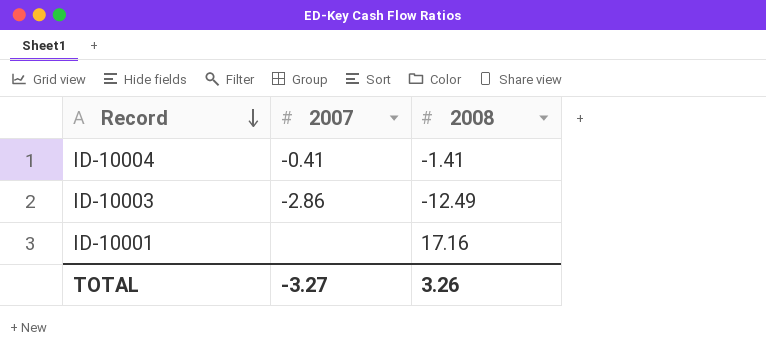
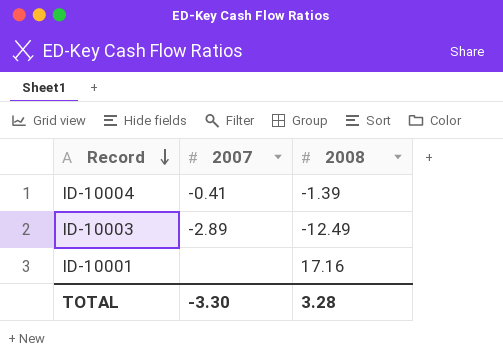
ID-10004 | 2008: -1.41 -> -1.39
ID-10003 | 2007: -2.86 -> -2.89
TOTAL | 2007: -3.27 -> -3.30
TOTAL | 2008: 3.26 -> 3.28

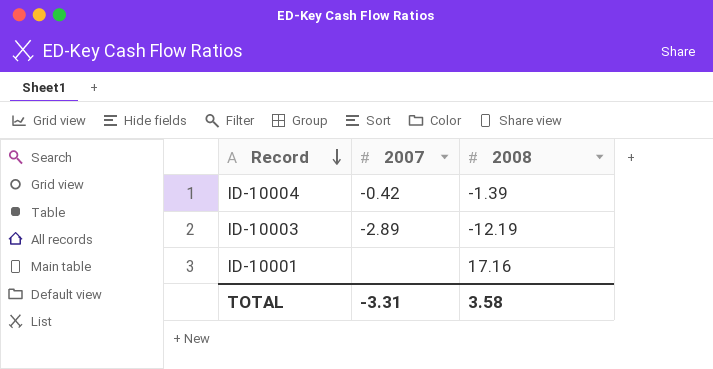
ID-10004 | 2007: -0.41 -> -0.42
ID-10003 | 2008: -12.49 -> -12.19
TOTAL | 2007: -3.30 -> -3.31
TOTAL | 2008: 3.28 -> 3.58

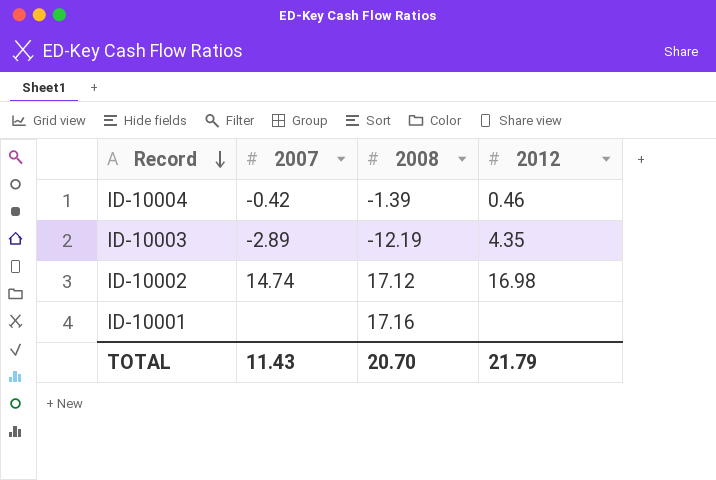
column 2012 | position: none -> 4
row ID-10002: none -> 14.74 | 17.12 | 16.98
TOTAL | 2007: -3.31 -> 11.43
TOTAL | 2008: 3.58 -> 20.70

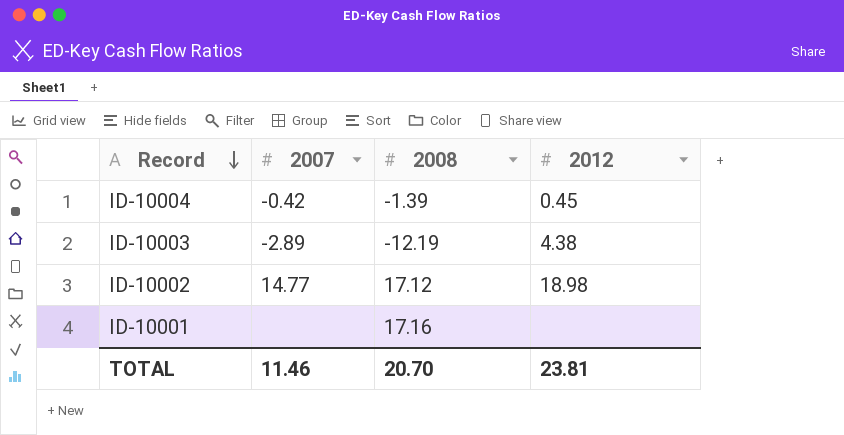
ID-10004 | 2012: 0.46 -> 0.45
ID-10003 | 2012: 4.35 -> 4.38
ID-10002 | 2007: 14.74 -> 14.77
ID-10002 | 2012: 16.98 -> 18.98
TOTAL | 2007: 11.43 -> 11.46
TOTAL | 2012: 21.79 -> 23.81

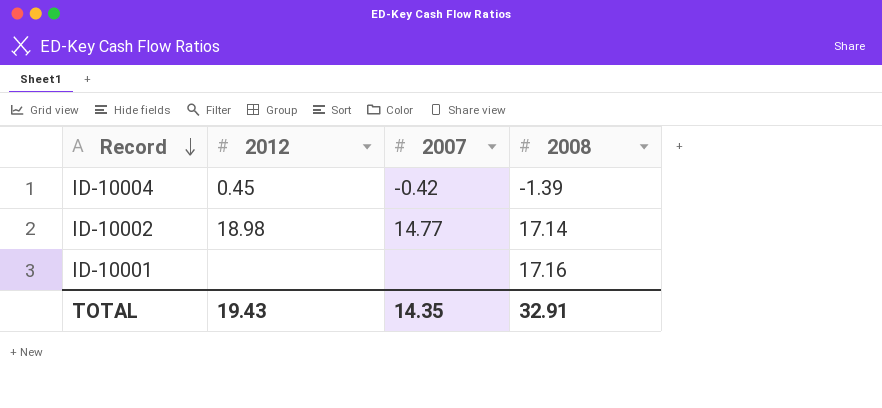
column 2012 | position: 4 -> 2
row ID-10003: -2.89 | -12.19 | 4.38 -> none
ID-10002 | 2008: 17.12 -> 17.14
TOTAL | 2012: 23.81 -> 19.43
TOTAL | 2007: 11.46 -> 14.35
TOTAL | 2008: 20.70 -> 32.91

